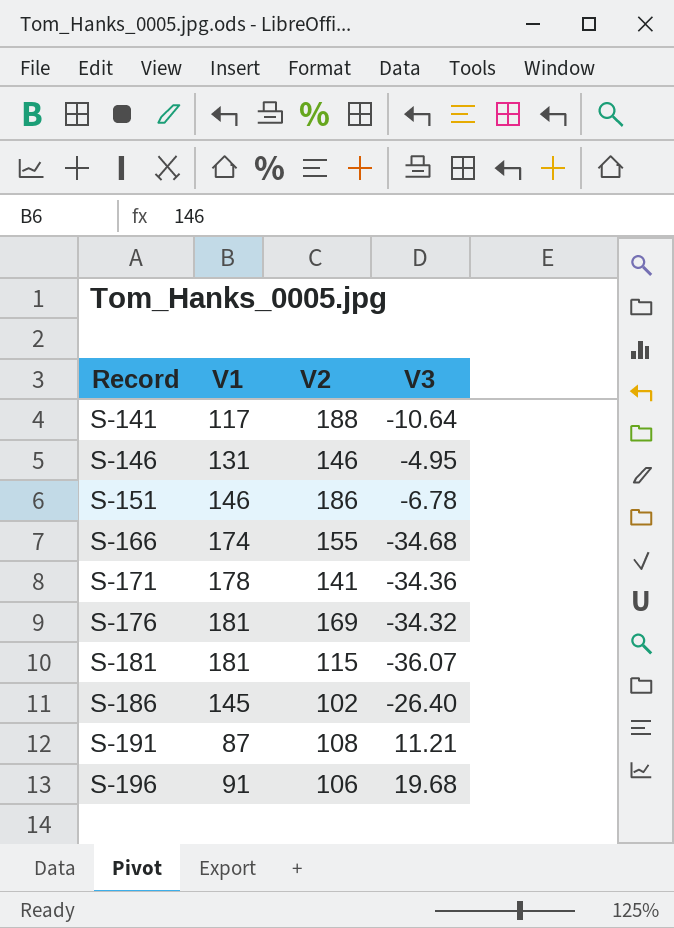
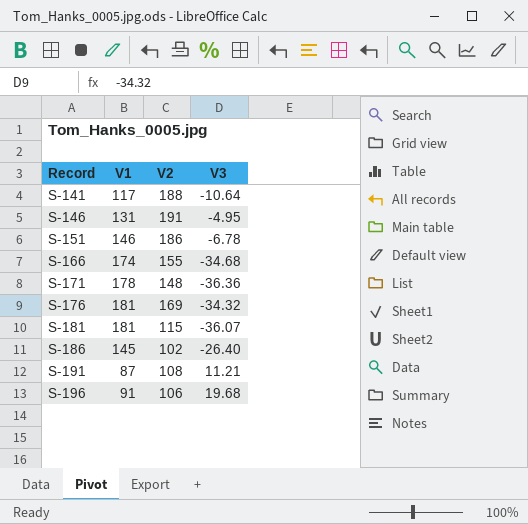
S-146 | V2: 146 -> 191
S-171 | V2: 141 -> 148
S-171 | V3: -34.36 -> -36.36

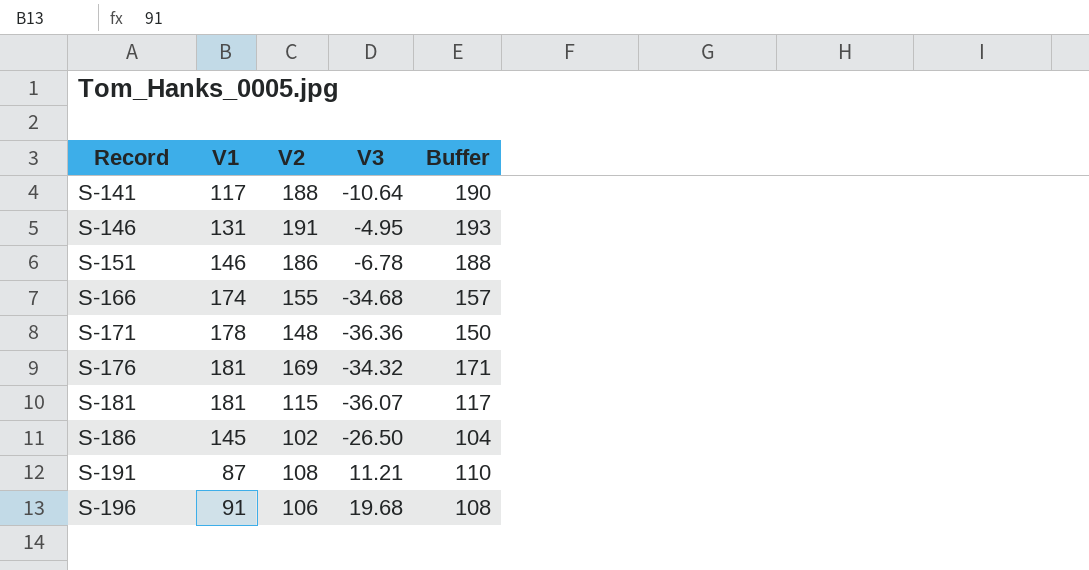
column Buffer | formula: none -> [V2] + 2
S-186 | V3: -26.40 -> -26.50

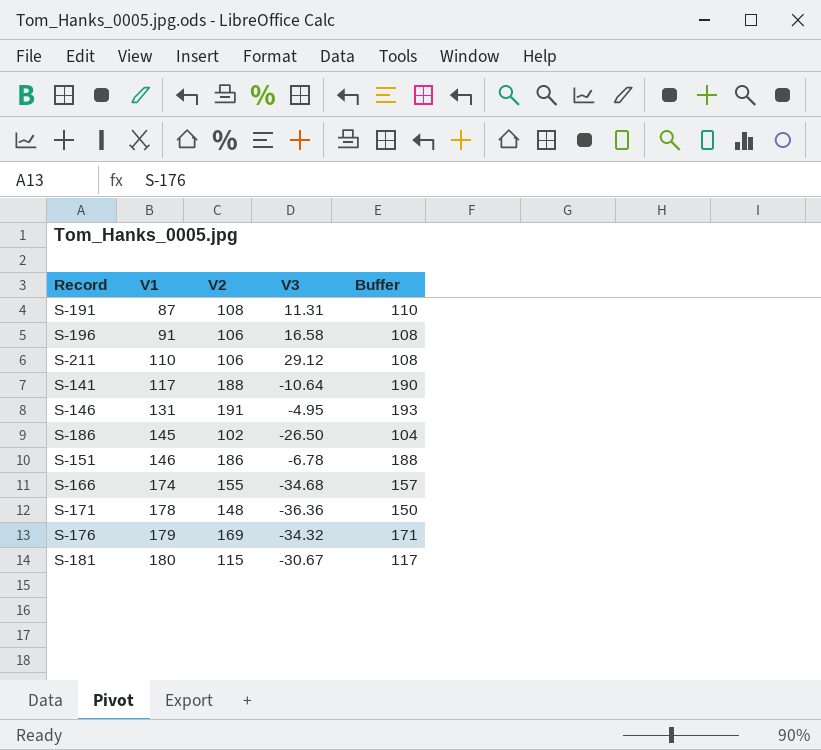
row order: Record ascending -> V1 ascending
S-191 | V3: 11.21 -> 11.31
S-196 | V3: 19.68 -> 16.58
row S-211: none -> 110 | 106 | 29.12 | 108
S-176 | V1: 181 -> 179
S-181 | V1: 181 -> 180
S-181 | V3: -36.07 -> -30.67

